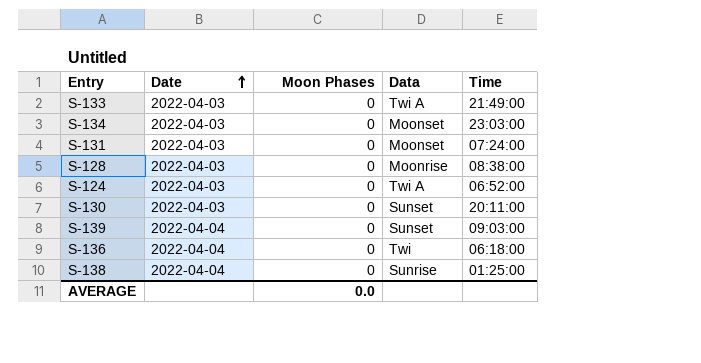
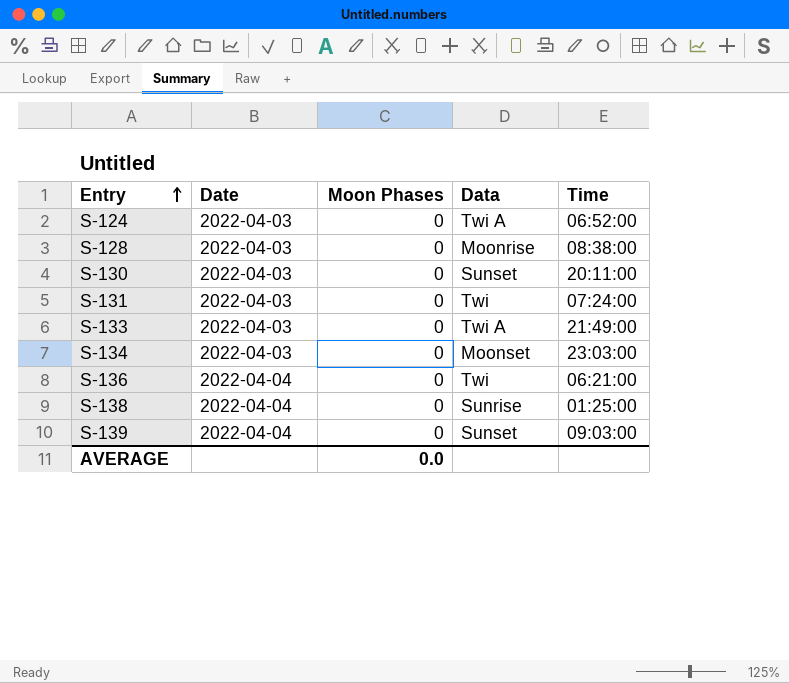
row order: Date ascending -> Entry ascending
S-131 | Data: Moonset -> Twi
S-136 | Time: 06:18:00 -> 06:21:00

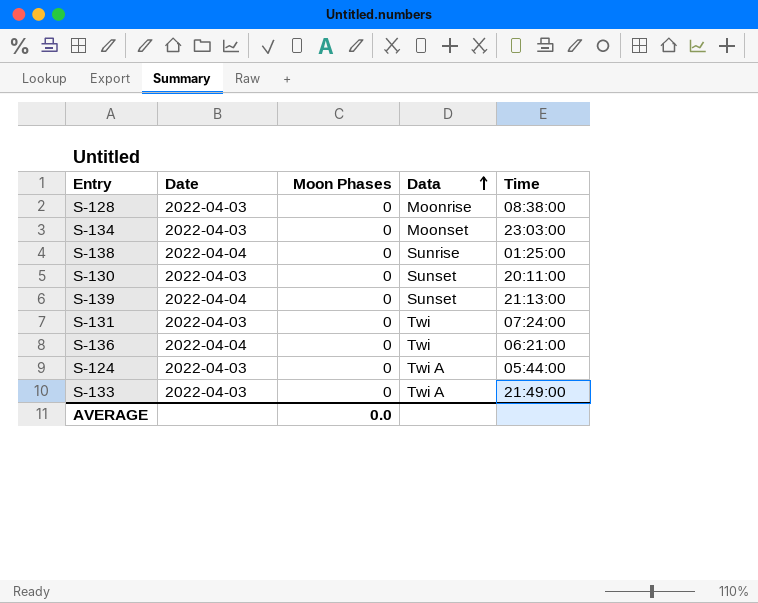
row order: Entry ascending -> Data ascending
S-139 | Time: 09:03:00 -> 21:13:00
S-124 | Time: 06:52:00 -> 05:44:00

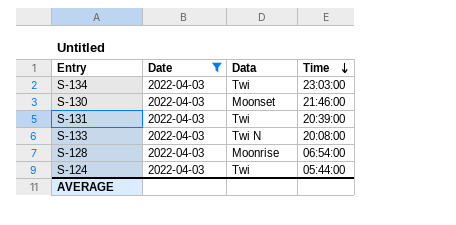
filter: none -> Date = 2022-04-03
row order: Data ascending -> Time descending
column Moon Phases | position: 3 -> none
S-134 | Data: Moonset -> Twi
S-130 | Data: Sunset -> Moonset
S-130 | Time: 20:11:00 -> 21:46:00
S-131 | Time: 07:24:00 -> 20:39:00
S-133 | Data: Twi A -> Twi N
S-133 | Time: 21:49:00 -> 20:08:00
S-128 | Time: 08:38:00 -> 06:54:00
S-124 | Data: Twi A -> Twi

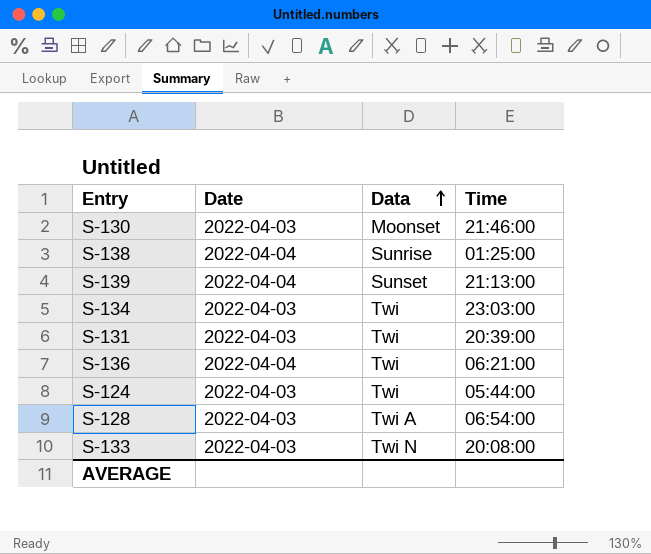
filter: Date = 2022-04-03 -> none
row order: Time descending -> Data ascending
S-128 | Data: Moonrise -> Twi A

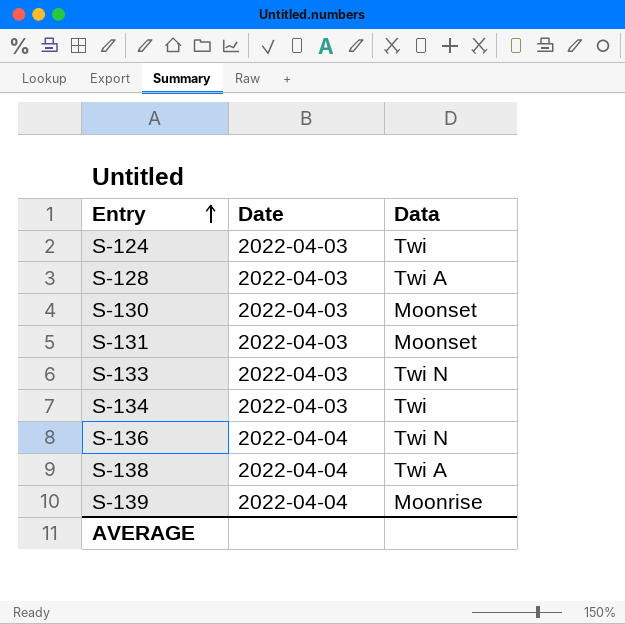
row order: Data ascending -> Entry ascending
column Time | position: 4 -> none
S-131 | Data: Twi -> Moonset
S-136 | Data: Twi -> Twi N
S-138 | Data: Sunrise -> Twi A
S-139 | Data: Sunset -> Moonrise

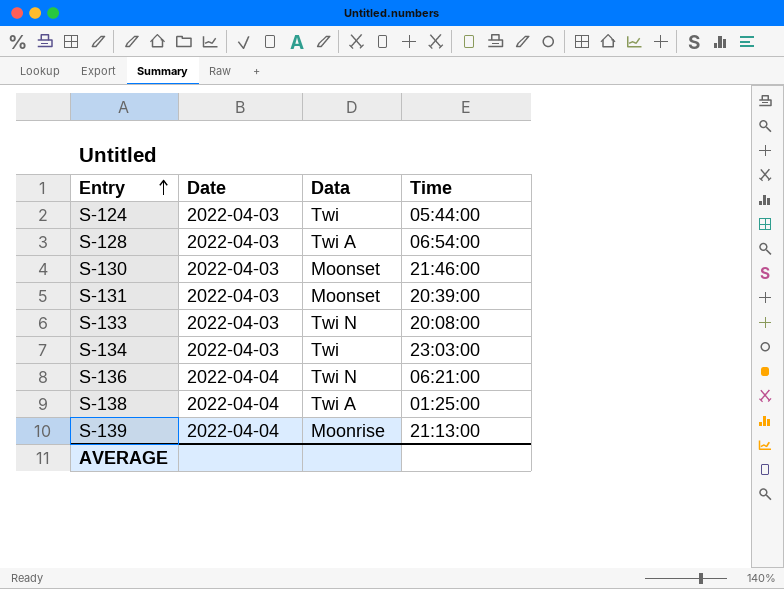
column Time | position: none -> 4

